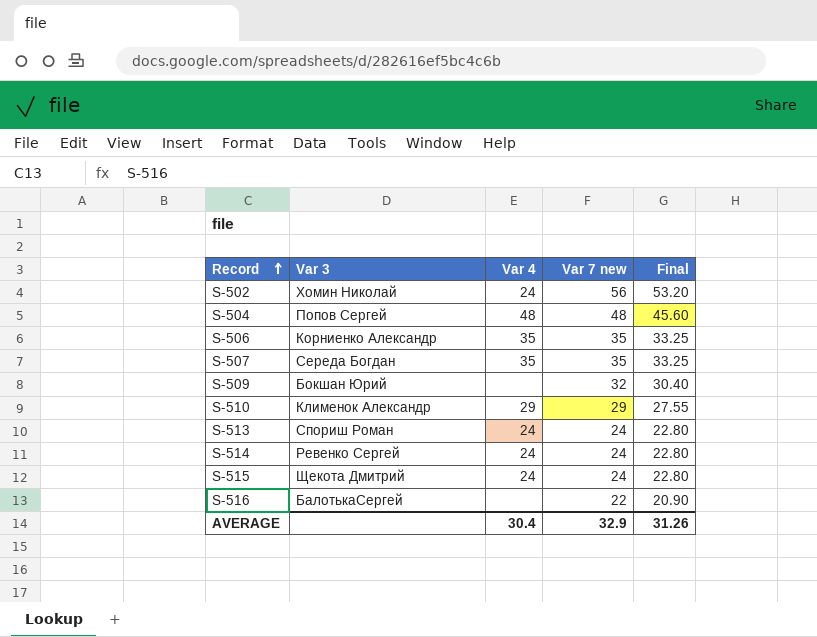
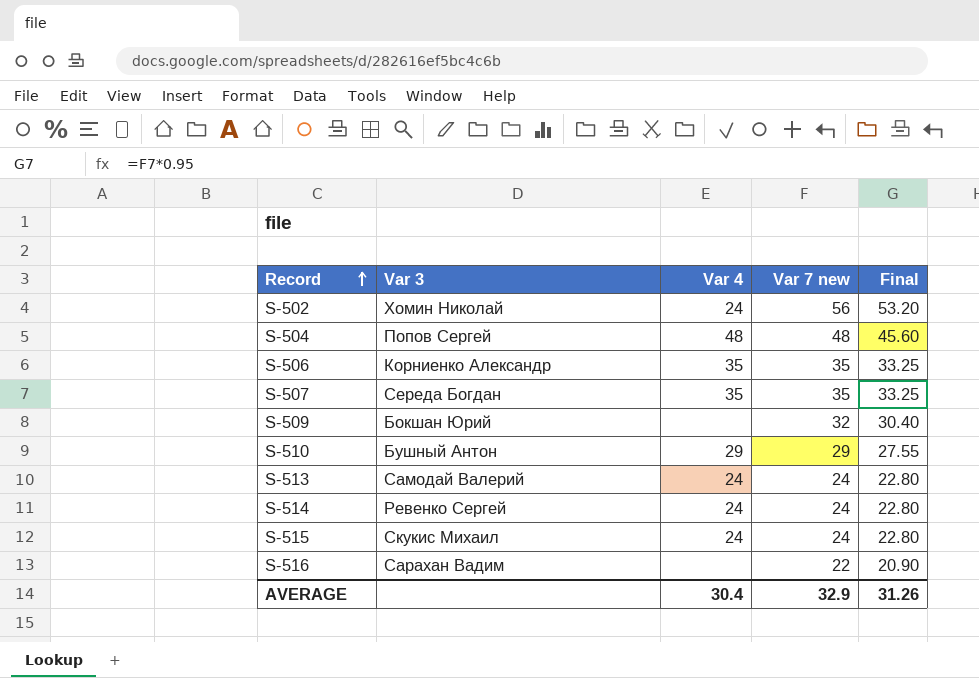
S-510 | Var 3: Клименок Александр -> Бушный Антон
S-513 | Var 3: Спориш Роман -> Самодай Валерий
S-515 | Var 3: Щекота Дмитрий -> Скукис Михаил
S-516 | Var 3: БалотькаСергей -> Сарахан Вадим

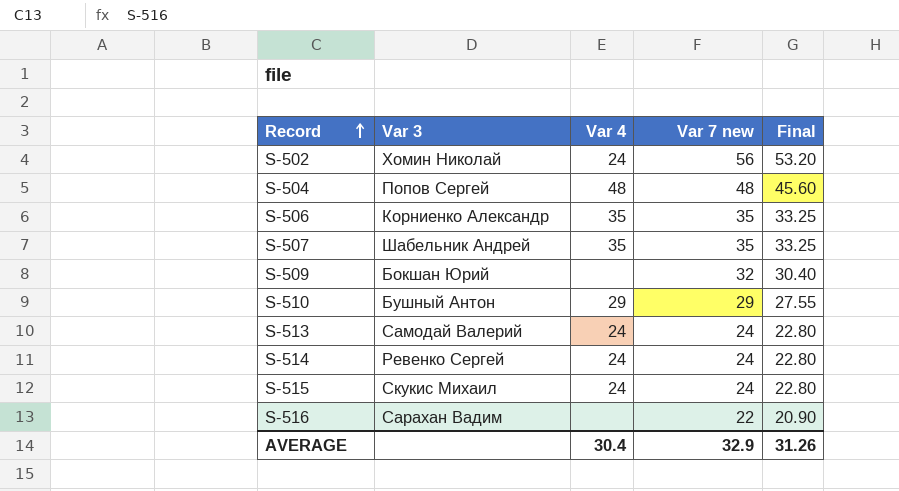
S-507 | Var 3: Середа Богдан -> Шабельник Андрей

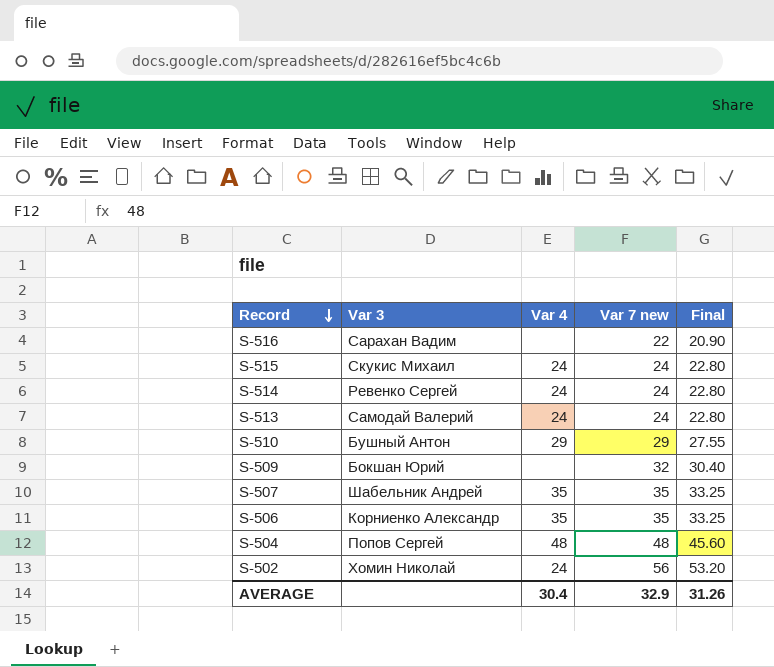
row order: Record ascending -> Record descending

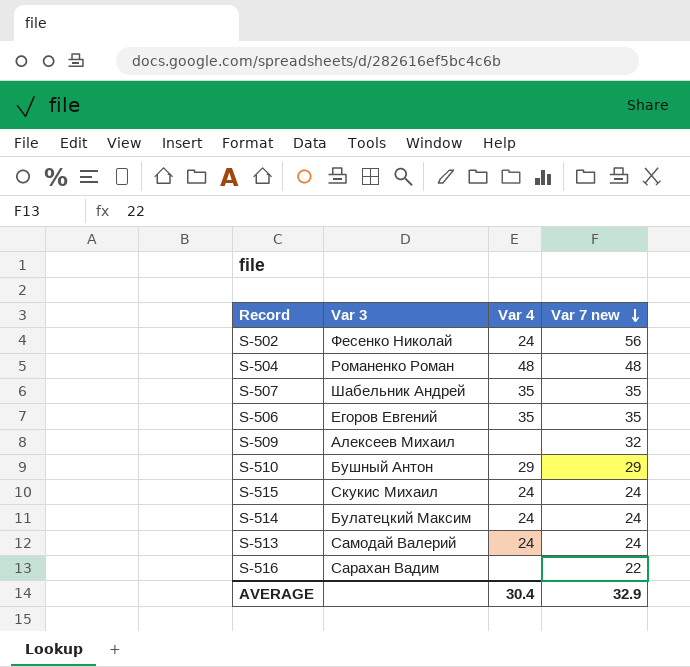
row order: Record descending -> Var 7 new descending
column Final | formula: [Var 7 new] * 0.95 -> none
S-502 | Var 3: Хомин Николай -> Фесенко Николай
S-504 | Var 3: Попов Сергей -> Романенко Роман
S-506 | Var 3: Корниенко Александр -> Егоров Евгений
S-509 | Var 3: Бокшан Юрий -> Алексеев Михаил
S-514 | Var 3: Ревенко Сергей -> Булатецкий Максим

